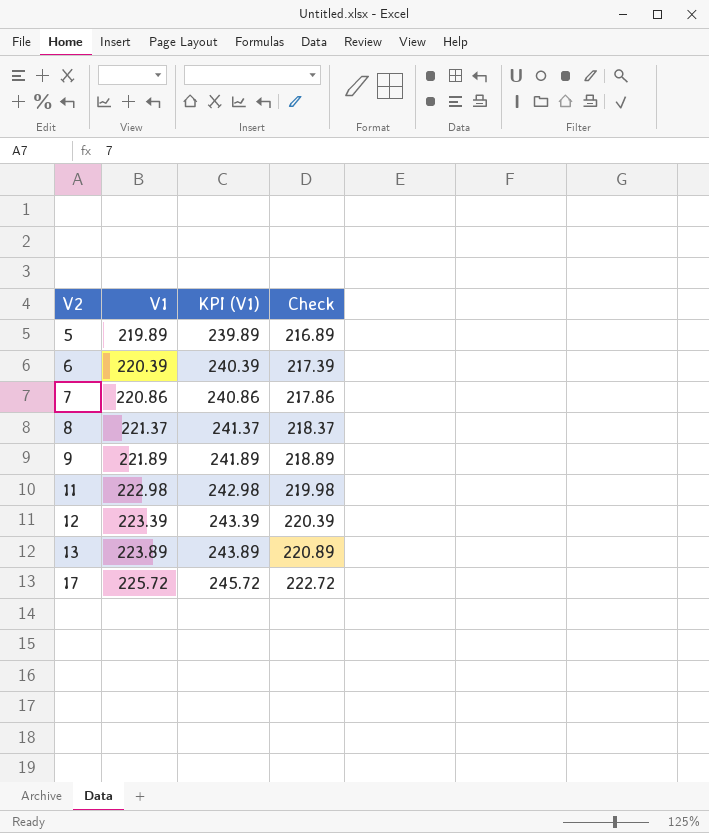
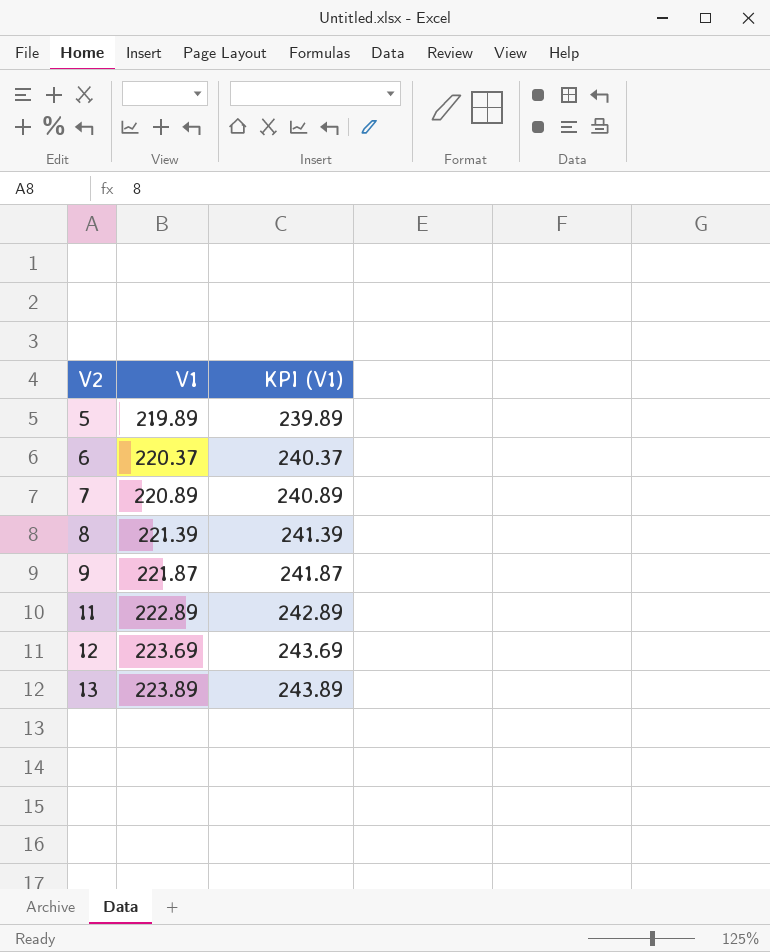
column Check | formula: [V1] - 3 -> none
row 17: 225.72 | 245.72 | 222.72 -> none
6 | V1: 220.39 -> 220.37
6 | KPI (V1): 240.39 -> 240.37
7 | V1: 220.86 -> 220.89
7 | KPI (V1): 240.86 -> 240.89
8 | V1: 221.37 -> 221.39
8 | KPI (V1): 241.37 -> 241.39
9 | V1: 221.89 -> 221.87
9 | KPI (V1): 241.89 -> 241.87
11 | V1: 222.98 -> 222.89
11 | KPI (V1): 242.98 -> 242.89
12 | V1: 223.39 -> 223.69
12 | KPI (V1): 243.39 -> 243.69

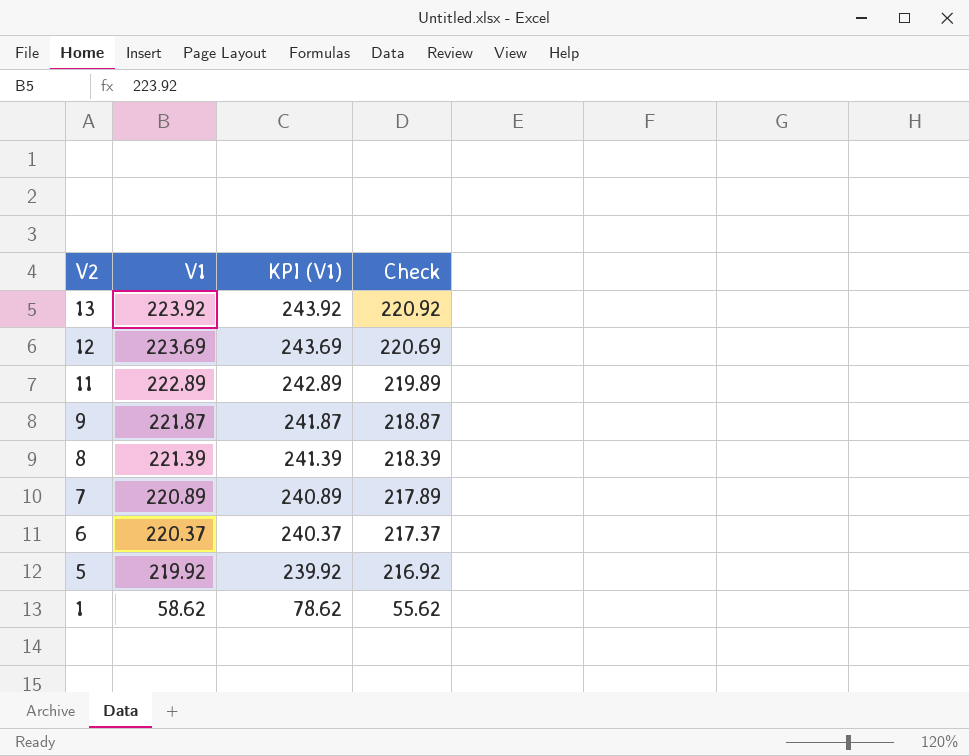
row order: V2 ascending -> V2 descending
column Check | formula: none -> [V1] - 3
13 | V1: 223.89 -> 223.92
13 | KPI (V1): 243.89 -> 243.92
5 | V1: 219.89 -> 219.92
5 | KPI (V1): 239.89 -> 239.92
row 1: none -> 58.62 | 78.62 | 55.62

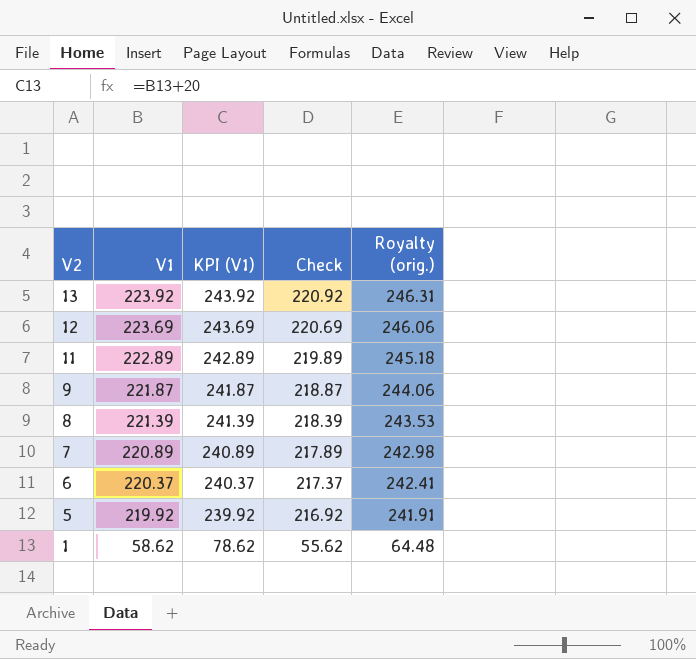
column Royalty (orig.) | formula: none -> [V1] * 1.1

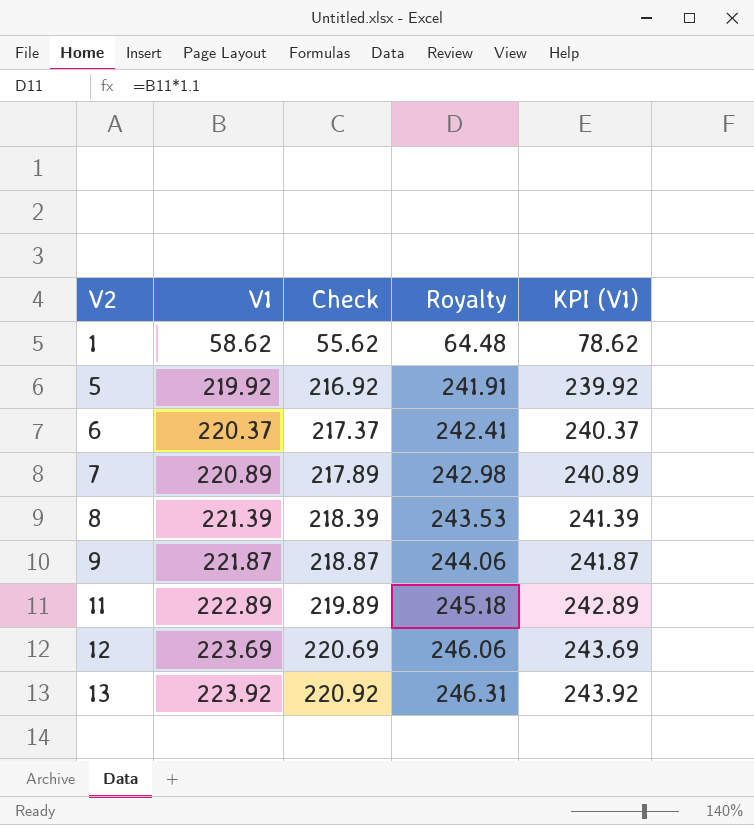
row order: V2 descending -> V2 ascending
column name: Royalty (orig.) -> Royalty
column KPI (V1) | position: 3 -> 5

